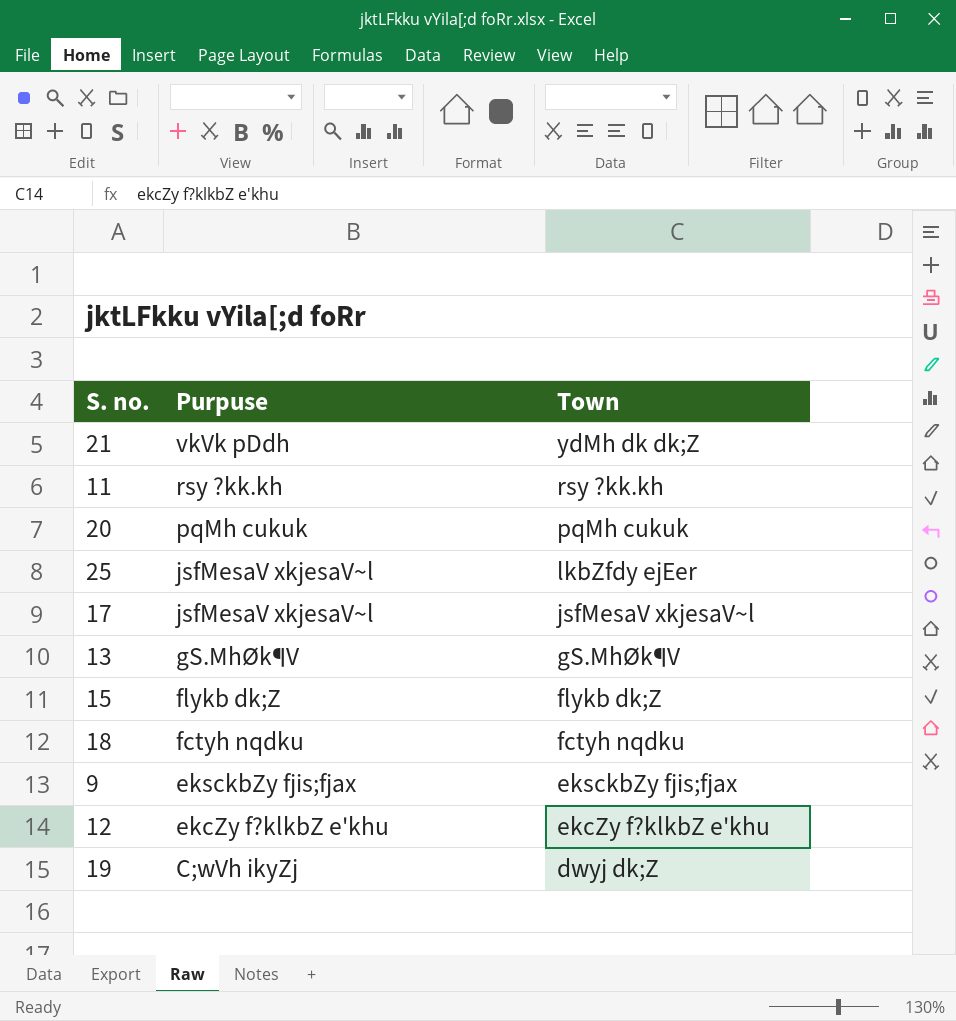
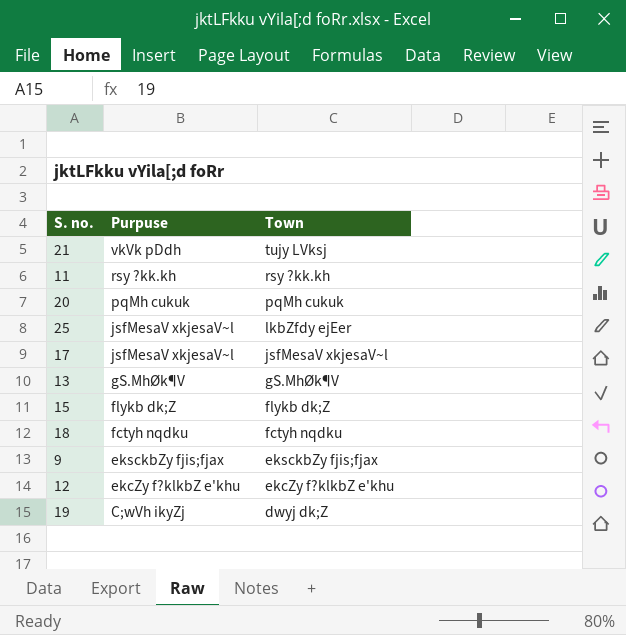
21 | Town: ydMh dk dk;Z -> tujy LVksj

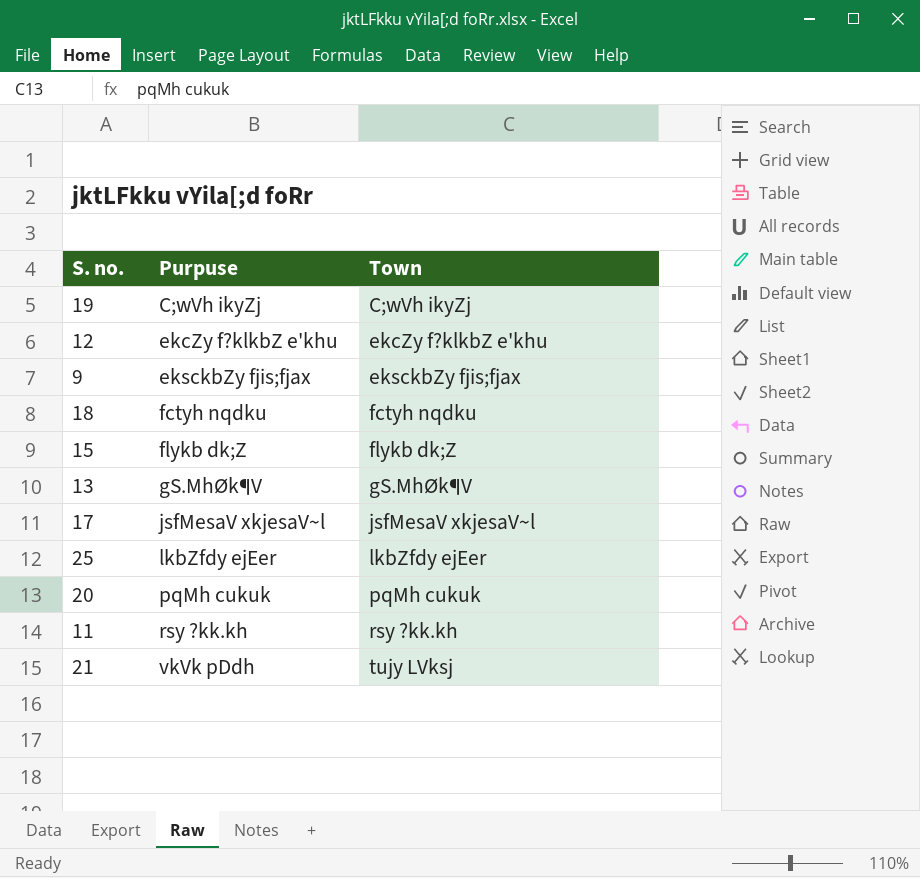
row order: Purpuse descending -> Purpuse ascending
19 | Town: dwyj dk;Z -> C;wVh ikyZj
25 | Purpuse: jsfMesaV xkjesaV~l -> lkbZfdy ejEer

